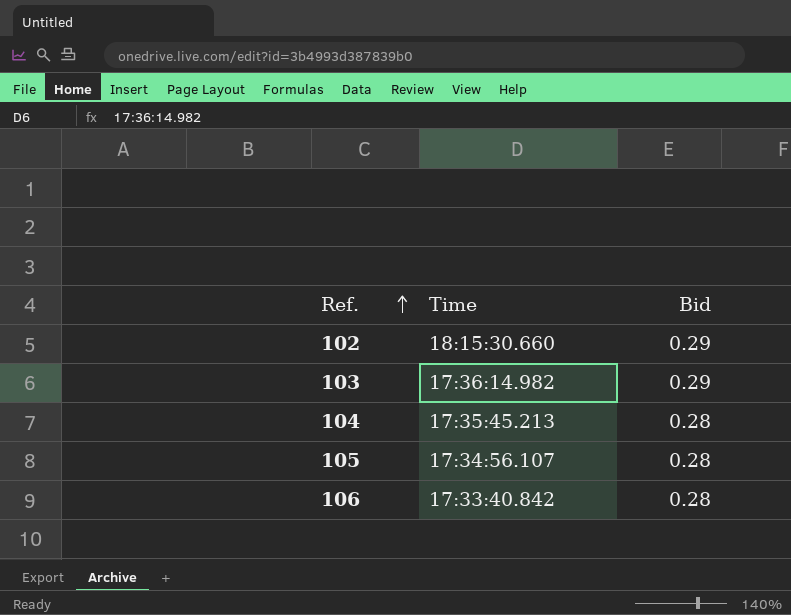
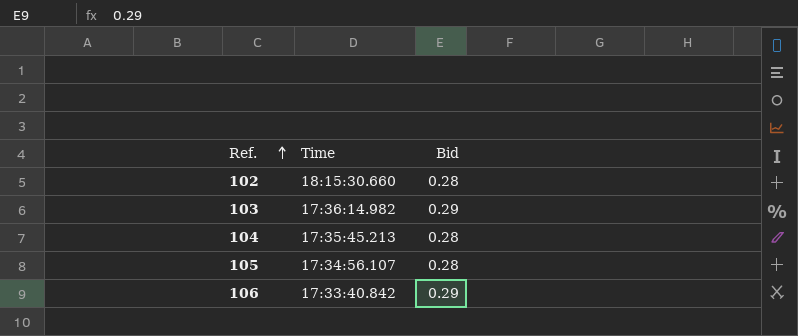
102 | Bid: 0.29 -> 0.28
106 | Bid: 0.28 -> 0.29

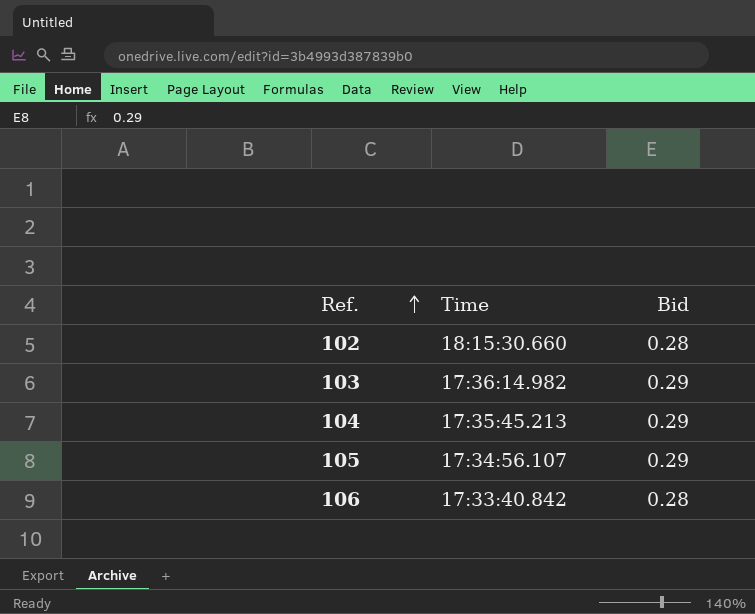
104 | Bid: 0.28 -> 0.29
105 | Bid: 0.28 -> 0.29
106 | Bid: 0.29 -> 0.28

